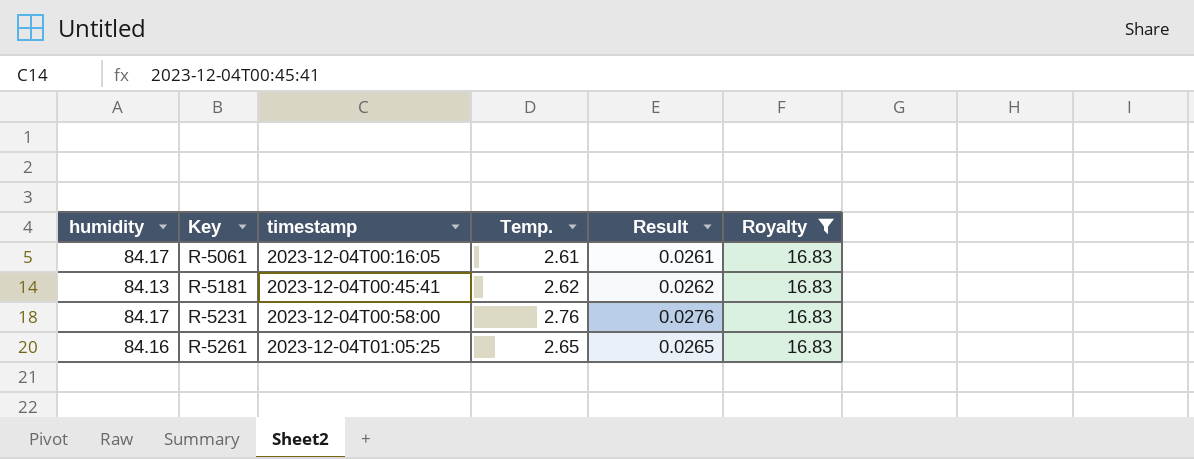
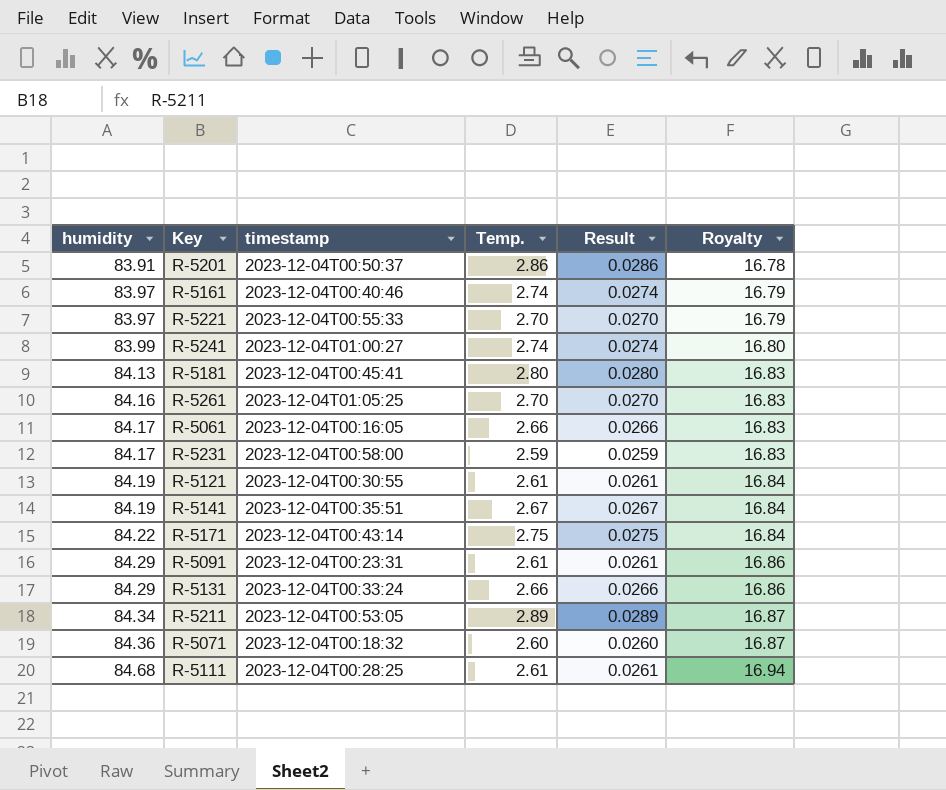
filter: Royalty = 16.83 -> none
row order: Key ascending -> humidity ascending
R-5181 | Temp.: 2.62 -> 2.80
R-5181 | Result: 0.0262 -> 0.0280
R-5261 | Temp.: 2.65 -> 2.70
R-5261 | Result: 0.0265 -> 0.0270
R-5061 | Temp.: 2.61 -> 2.66
R-5061 | Result: 0.0261 -> 0.0266
R-5231 | Temp.: 2.76 -> 2.59
R-5231 | Result: 0.0276 -> 0.0259

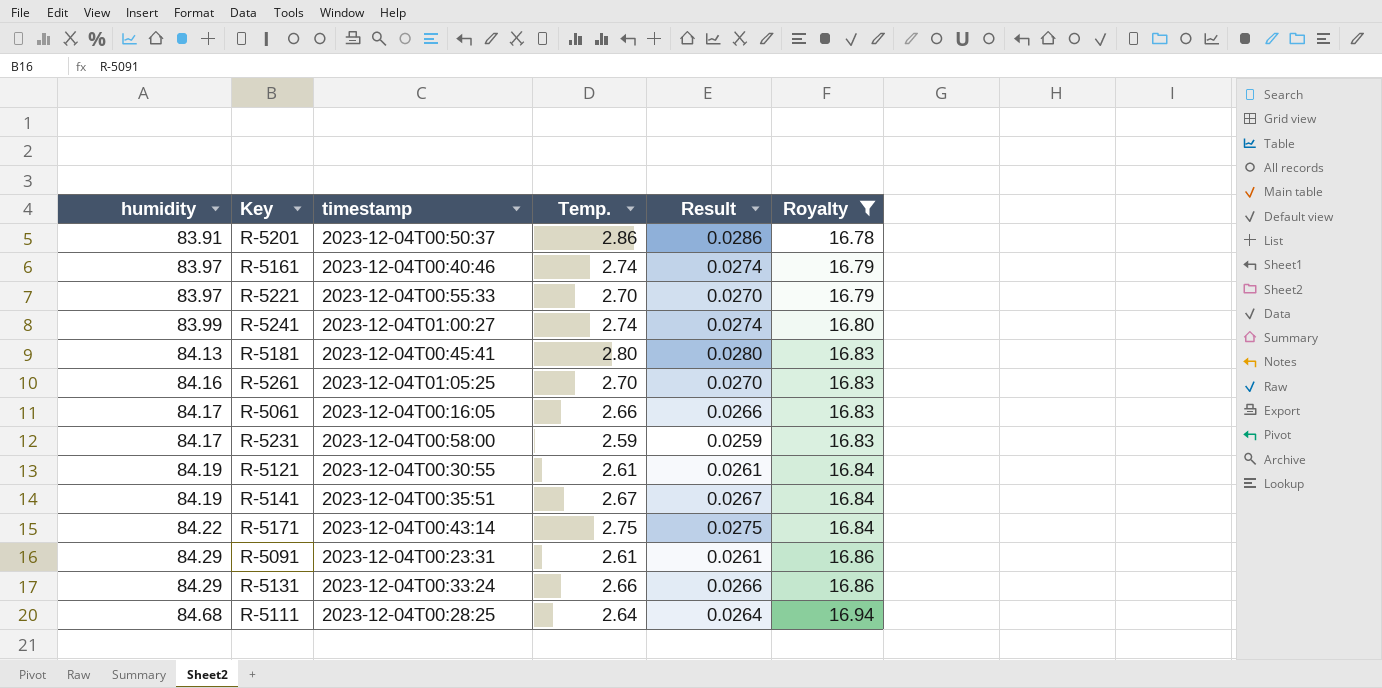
filter: none -> Royalty != 16.87
R-5111 | Temp.: 2.61 -> 2.64
R-5111 | Result: 0.0261 -> 0.0264

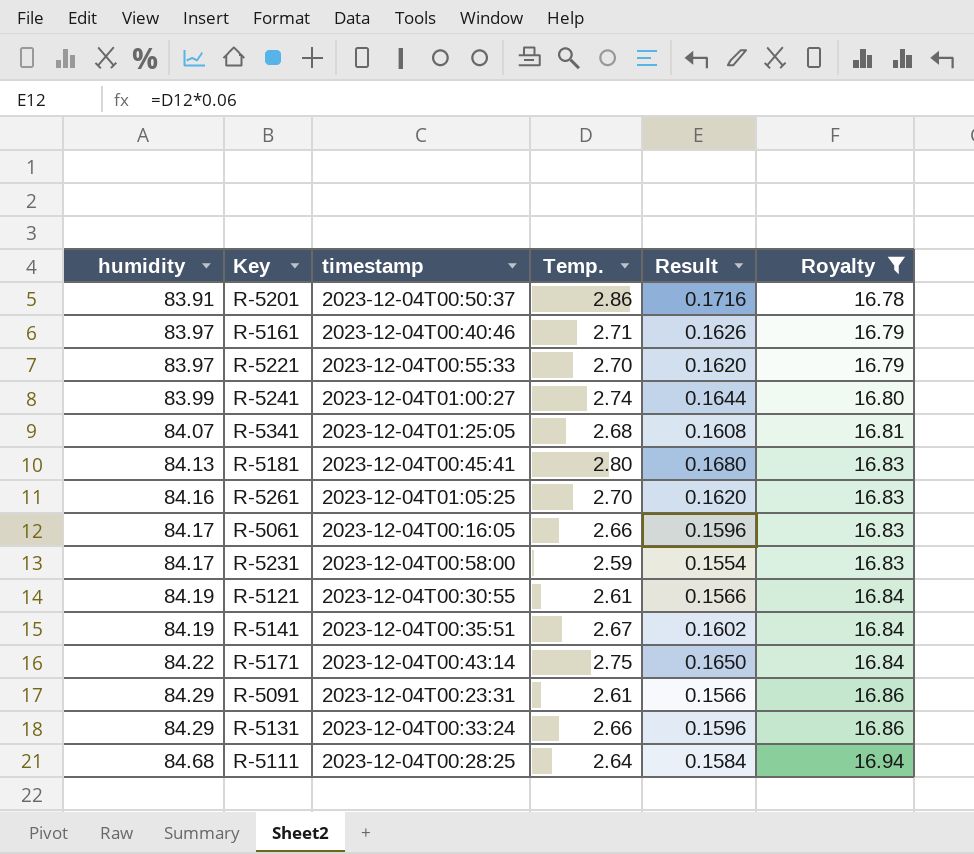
column Result | formula: [Temp.] * 0.01 -> [Temp.] * 0.06
R-5161 | Temp.: 2.74 -> 2.71
row R-5341: none -> 84.07 | 2023-12-04T01:25:05 | 2.68 | 0.1608 | 16.81

